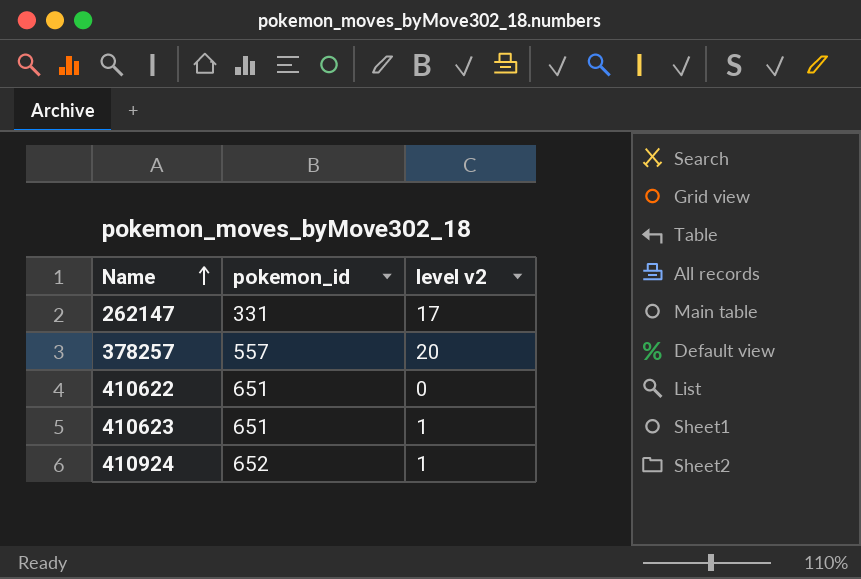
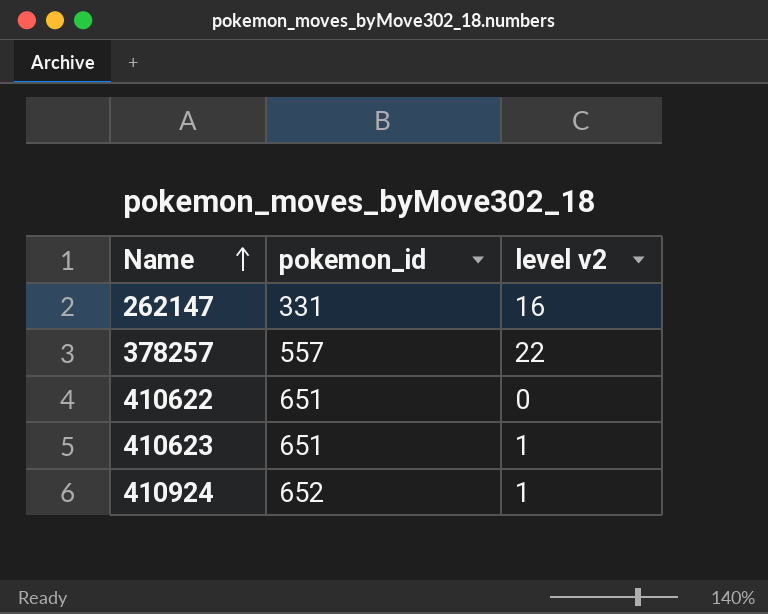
262147 | level v2: 17 -> 16
378257 | level v2: 20 -> 22

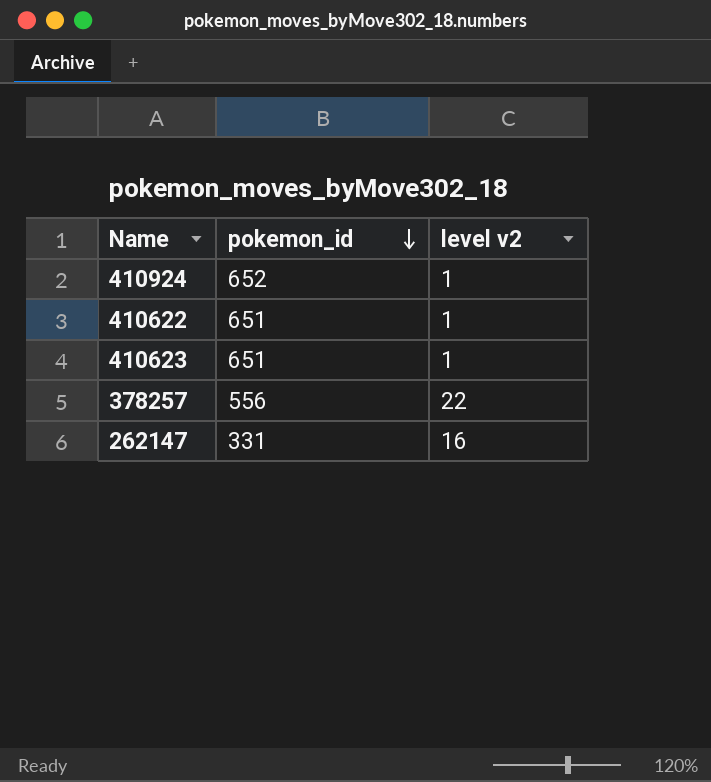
row order: Name ascending -> pokemon_id descending
410622 | level v2: 0 -> 1
378257 | pokemon_id: 557 -> 556

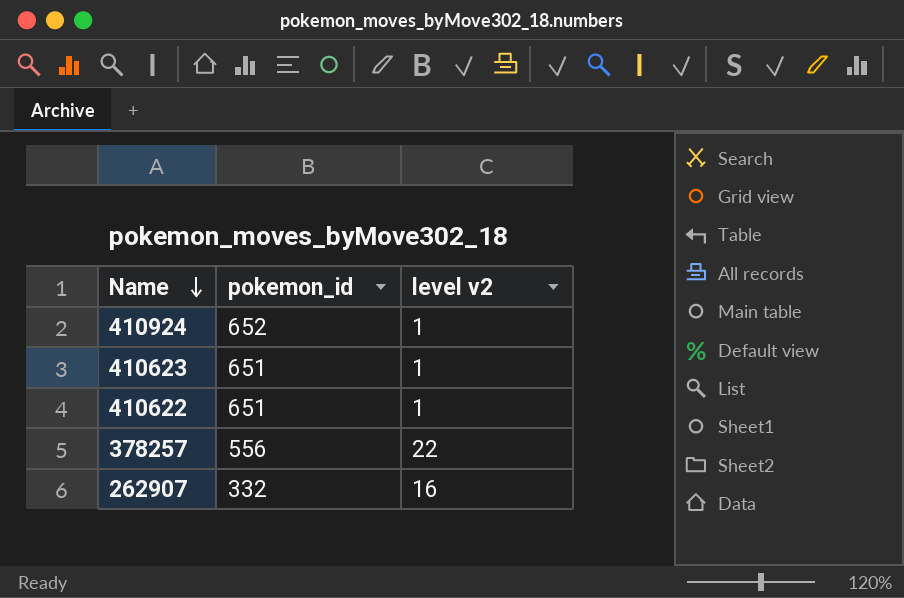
row order: pokemon_id descending -> Name descending
row 262147: 331 | 16 -> none
row 262907: none -> 332 | 16

